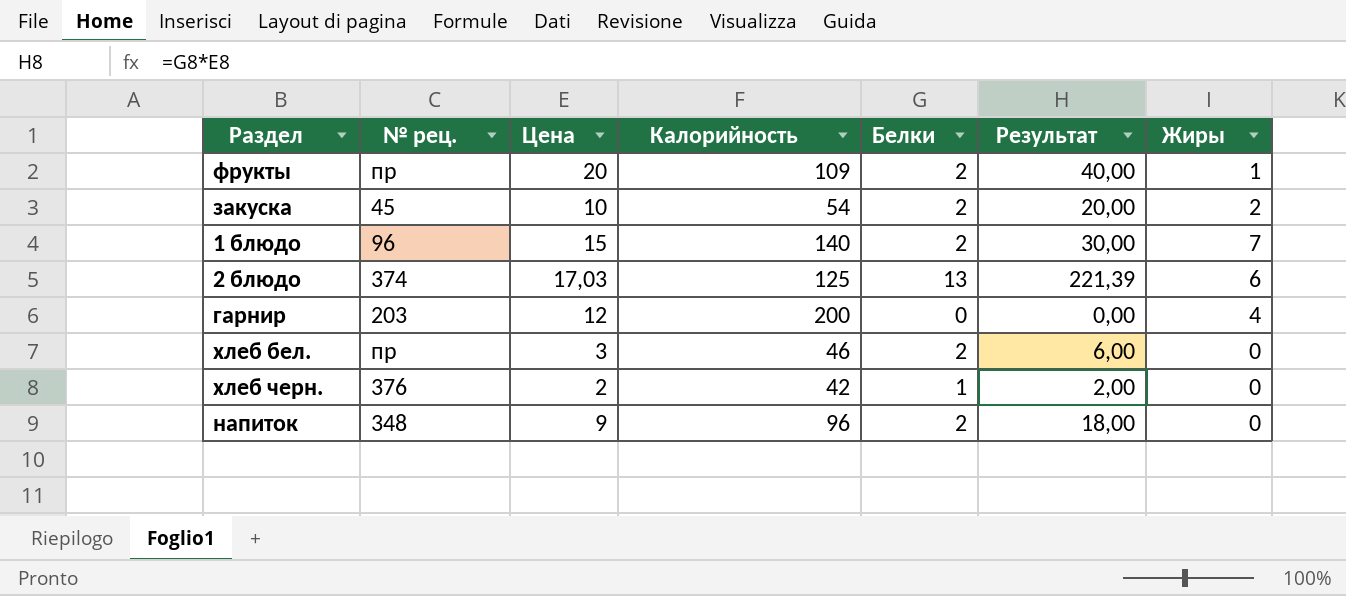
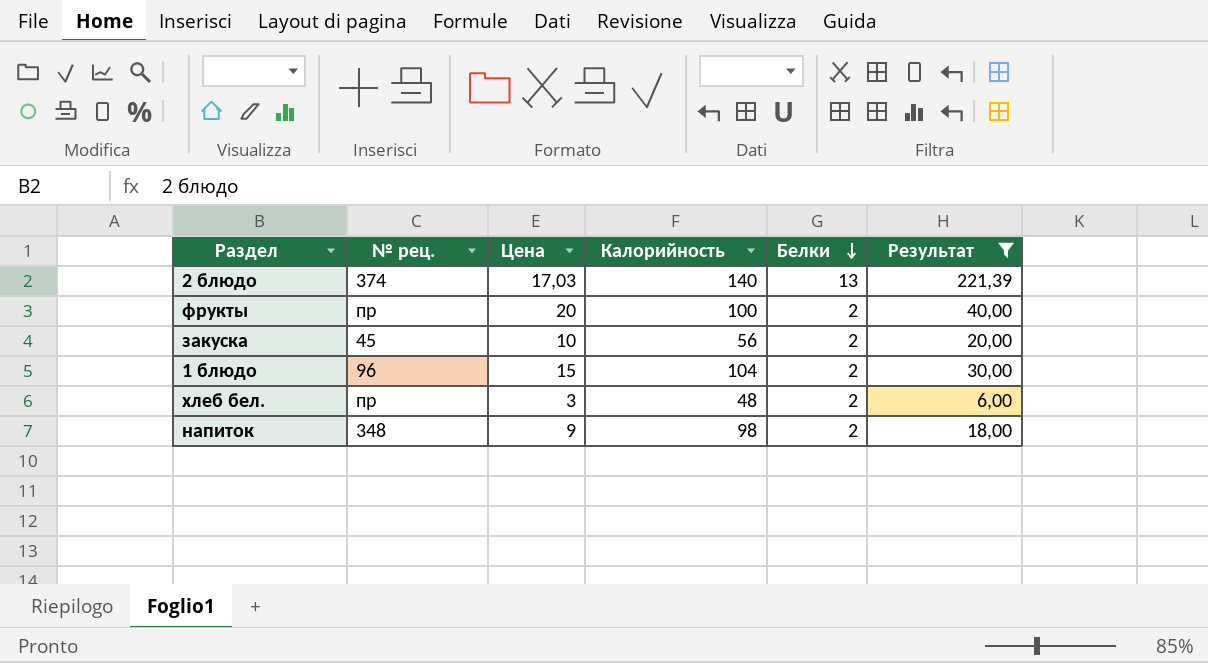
filter: none -> Результат >= 6,00
row order: none -> Белки descending
column Жиры | position: 7 -> none
2 блюдо | Калорийность: 125 -> 140
фрукты | Калорийность: 109 -> 100
закуска | Калорийность: 54 -> 56
1 блюдо | Калорийность: 140 -> 104
хлеб бел. | Калорийность: 46 -> 48
напиток | Калорийность: 96 -> 98

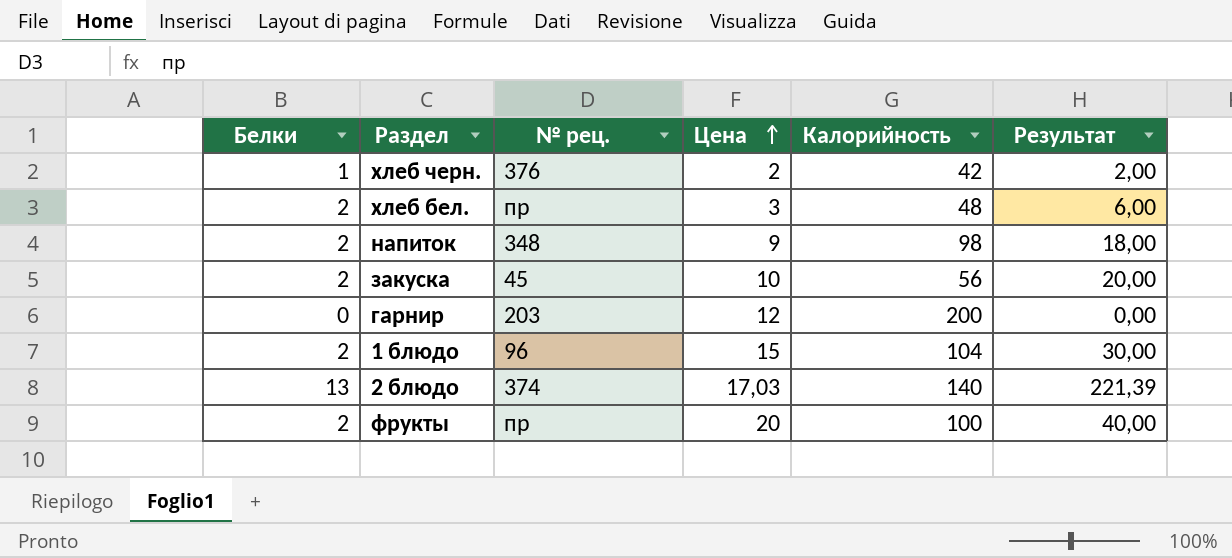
filter: Результат >= 6,00 -> none
row order: Белки descending -> Цена ascending
column Белки | position: 5 -> 1

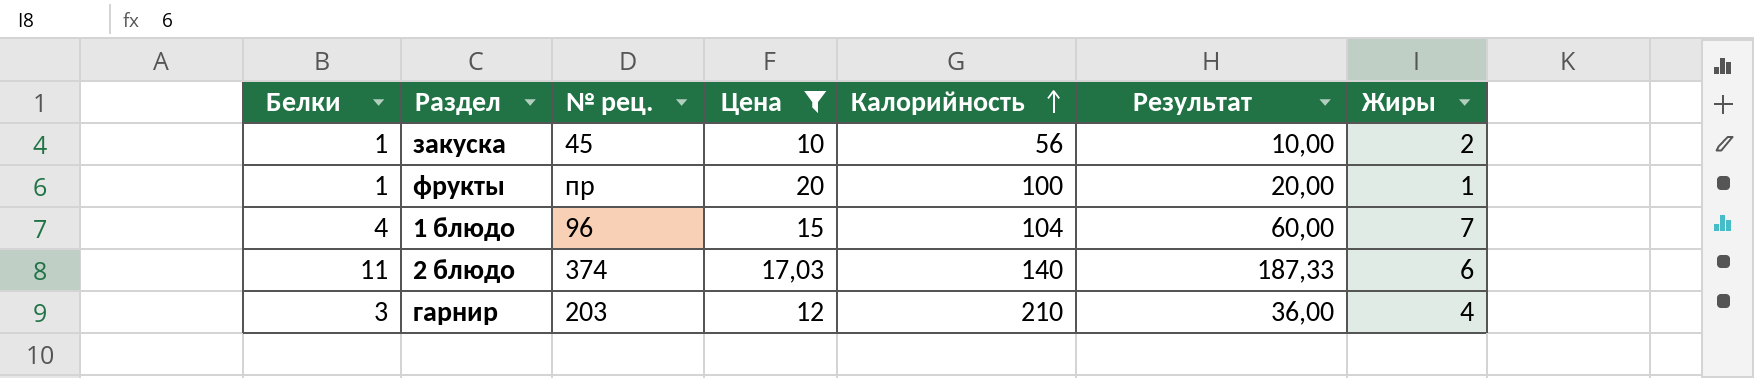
filter: none -> Цена >= 10
row order: Цена ascending -> Калорийность ascending
column Жиры | position: none -> 7
закуска | Белки: 2 -> 1
закуска | Результат: 20,00 -> 10,00
фрукты | Белки: 2 -> 1
фрукты | Результат: 40,00 -> 20,00
1 блюдо | Белки: 2 -> 4
1 блюдо | Результат: 30,00 -> 60,00
2 блюдо | Белки: 13 -> 11
2 блюдо | Результат: 221,39 -> 187,33
гарнир | Белки: 0 -> 3
гарнир | Калорийность: 200 -> 210
гарнир | Результат: 0,00 -> 36,00

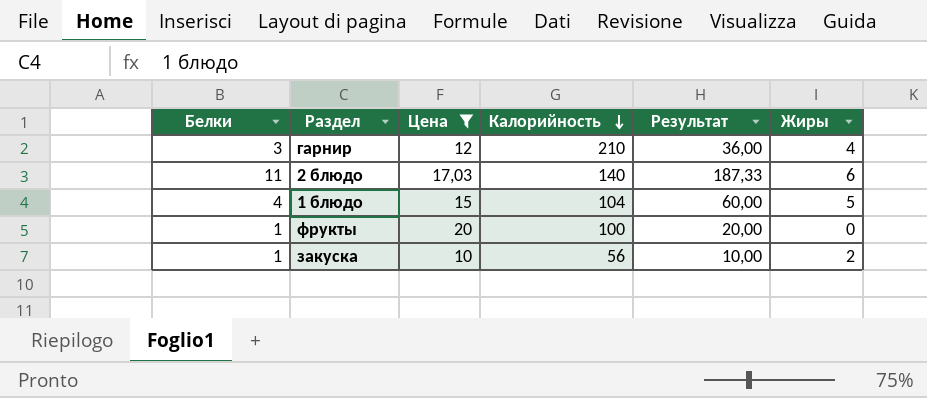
row order: Калорийность ascending -> Калорийность descending
column № рец. | position: 3 -> none
1 блюдо | Жиры: 7 -> 5
фрукты | Жиры: 1 -> 0

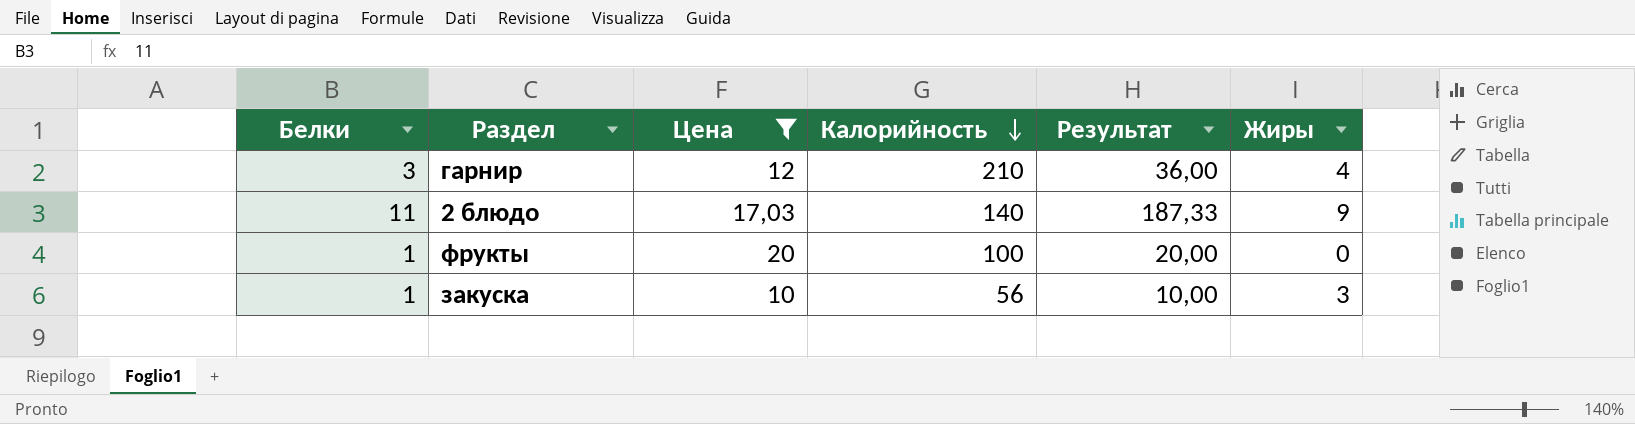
row 1 блюдо: 4 | 15 | 104 | 60,00 | 5 -> none
2 блюдо | Жиры: 6 -> 9
закуска | Жиры: 2 -> 3

